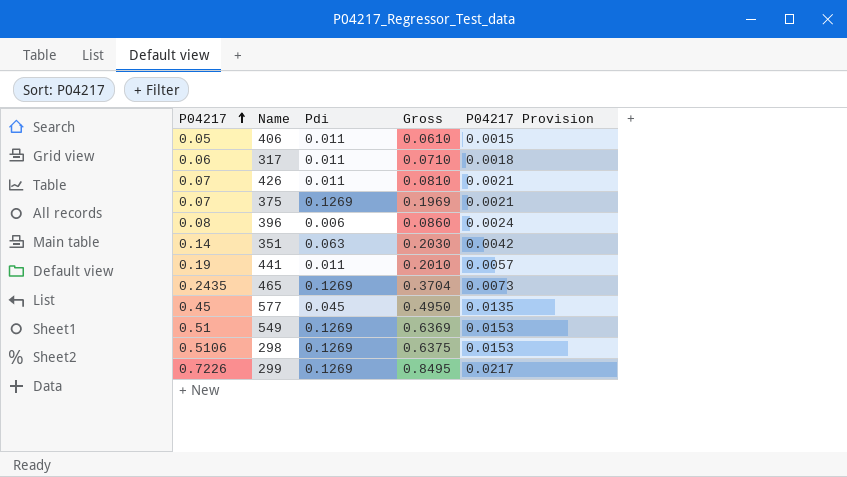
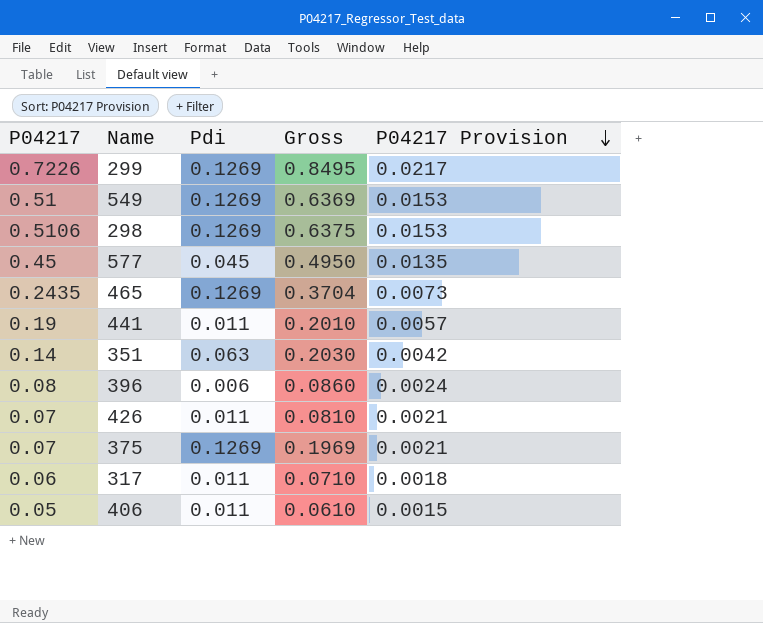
row order: P04217 ascending -> P04217 Provision descending

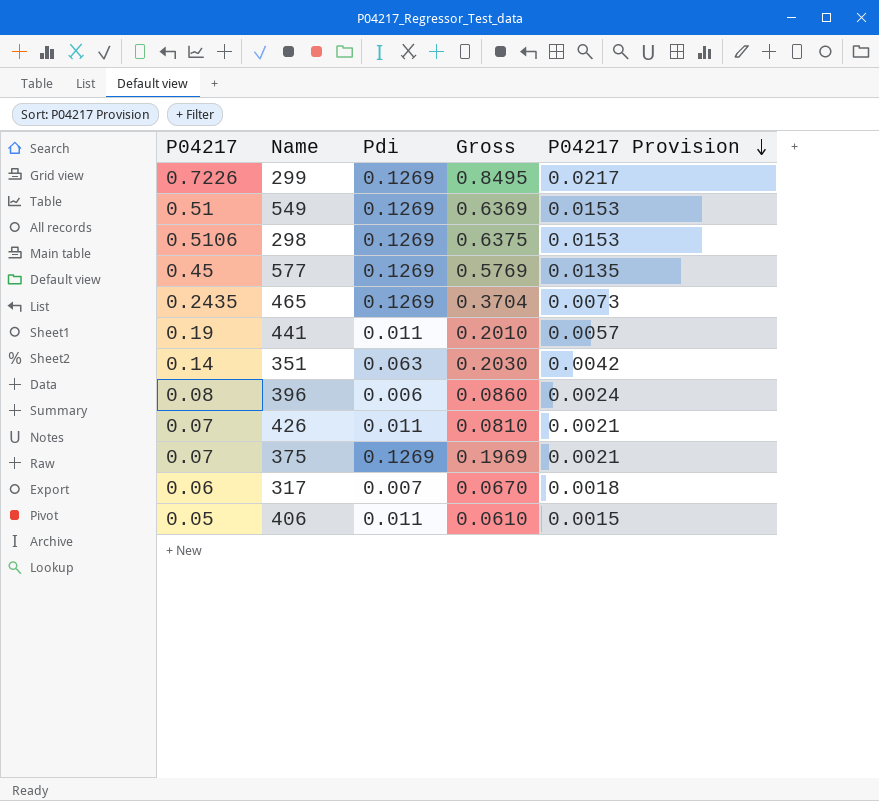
577 | Pdi: 0.045 -> 0.1269
577 | Gross: 0.4950 -> 0.5769
317 | Pdi: 0.011 -> 0.007
317 | Gross: 0.0710 -> 0.0670

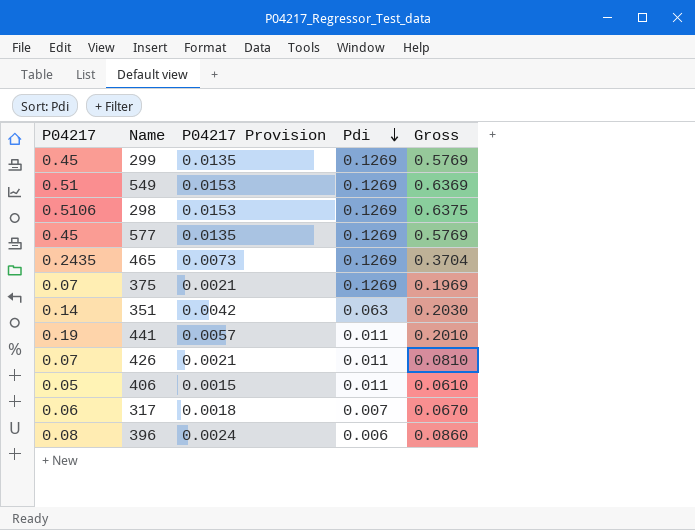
row order: P04217 Provision descending -> Pdi descending
column P04217 Provision | position: 5 -> 3
299 | P04217: 0.7226 -> 0.45
299 | P04217 Provision: 0.0217 -> 0.0135
299 | Gross: 0.8495 -> 0.5769

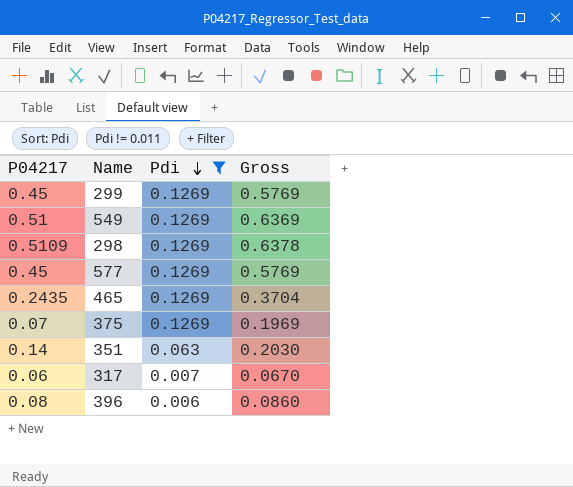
filter: none -> Pdi != 0.011
column P04217 Provision | formula: [P04217] * 0.03 -> none
298 | P04217: 0.5106 -> 0.5109
298 | Gross: 0.6375 -> 0.6378

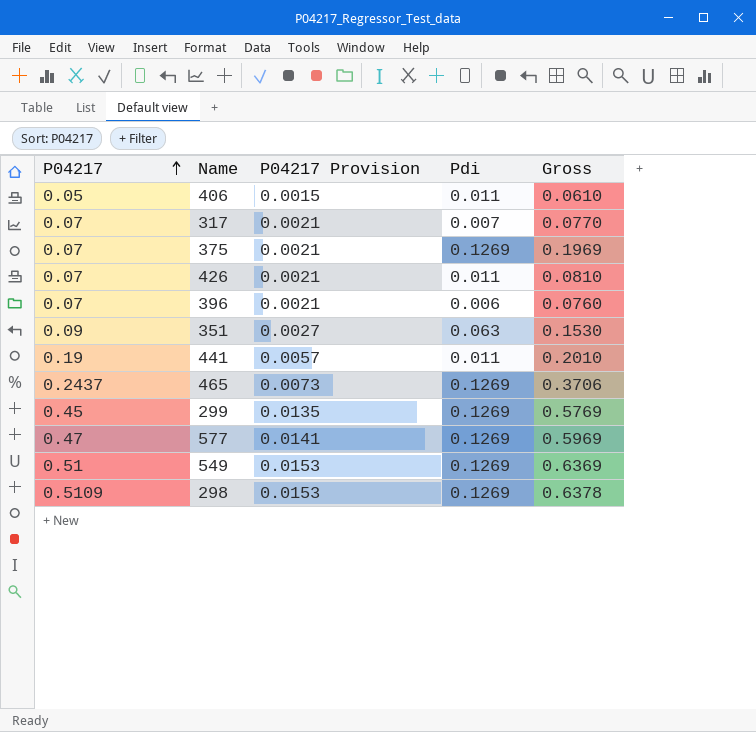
filter: Pdi != 0.011 -> none
row order: Pdi descending -> P04217 ascending
column P04217 Provision | formula: none -> [P04217] * 0.03
317 | P04217: 0.06 -> 0.07
317 | Gross: 0.0670 -> 0.0770
396 | P04217: 0.08 -> 0.07
396 | Gross: 0.0860 -> 0.0760
351 | P04217: 0.14 -> 0.09
351 | Gross: 0.2030 -> 0.1530
465 | P04217: 0.2435 -> 0.2437
465 | Gross: 0.3704 -> 0.3706
577 | P04217: 0.45 -> 0.47
577 | Gross: 0.5769 -> 0.5969

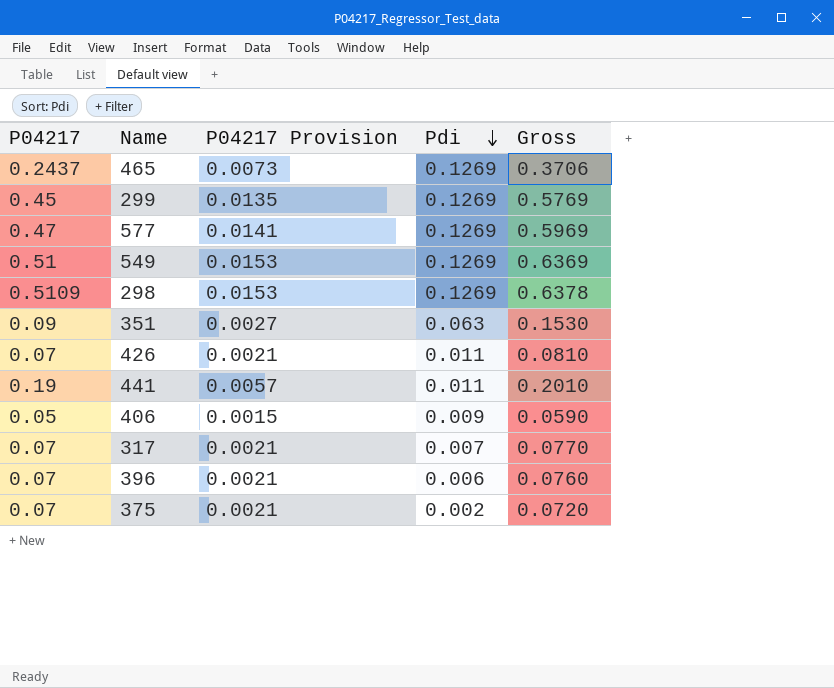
row order: P04217 ascending -> Pdi descending
406 | Pdi: 0.011 -> 0.009
406 | Gross: 0.0610 -> 0.0590
375 | Pdi: 0.1269 -> 0.002
375 | Gross: 0.1969 -> 0.0720

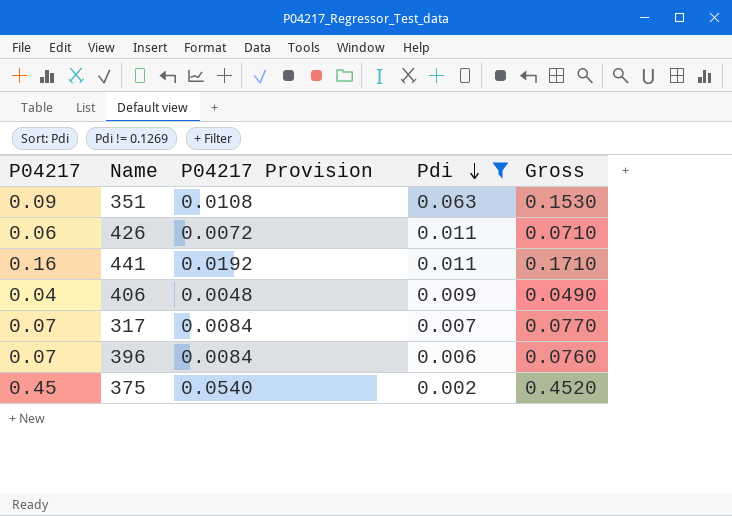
filter: none -> Pdi != 0.1269
column P04217 Provision | formula: [P04217] * 0.03 -> [P04217] * 0.12
426 | P04217: 0.07 -> 0.06
426 | Gross: 0.0810 -> 0.0710
441 | P04217: 0.19 -> 0.16
441 | Gross: 0.2010 -> 0.1710
406 | P04217: 0.05 -> 0.04
406 | Gross: 0.0590 -> 0.0490
375 | P04217: 0.07 -> 0.45
375 | Gross: 0.0720 -> 0.4520

